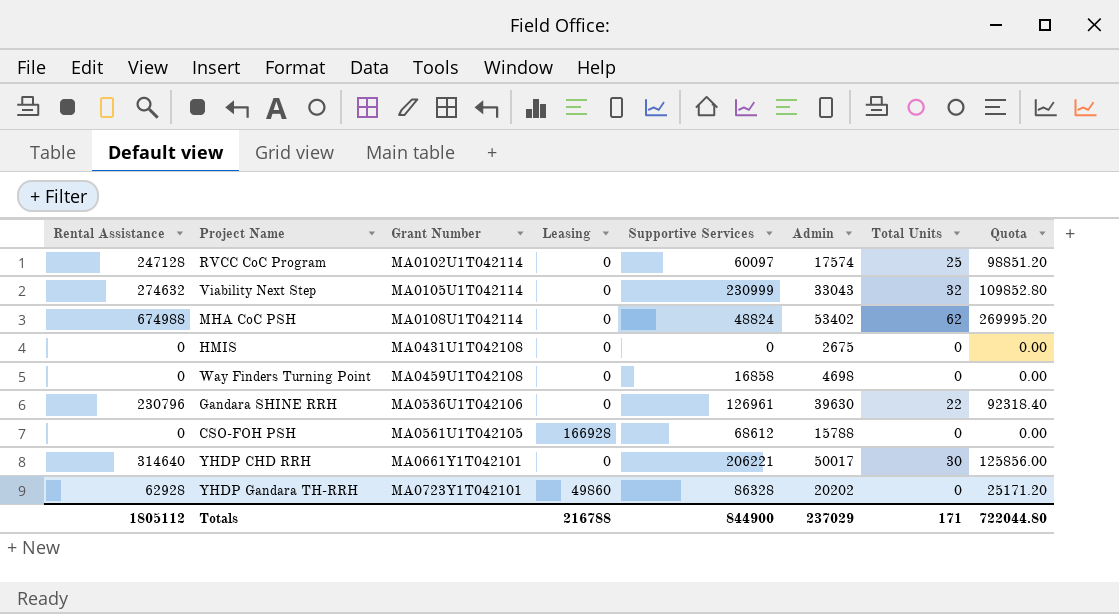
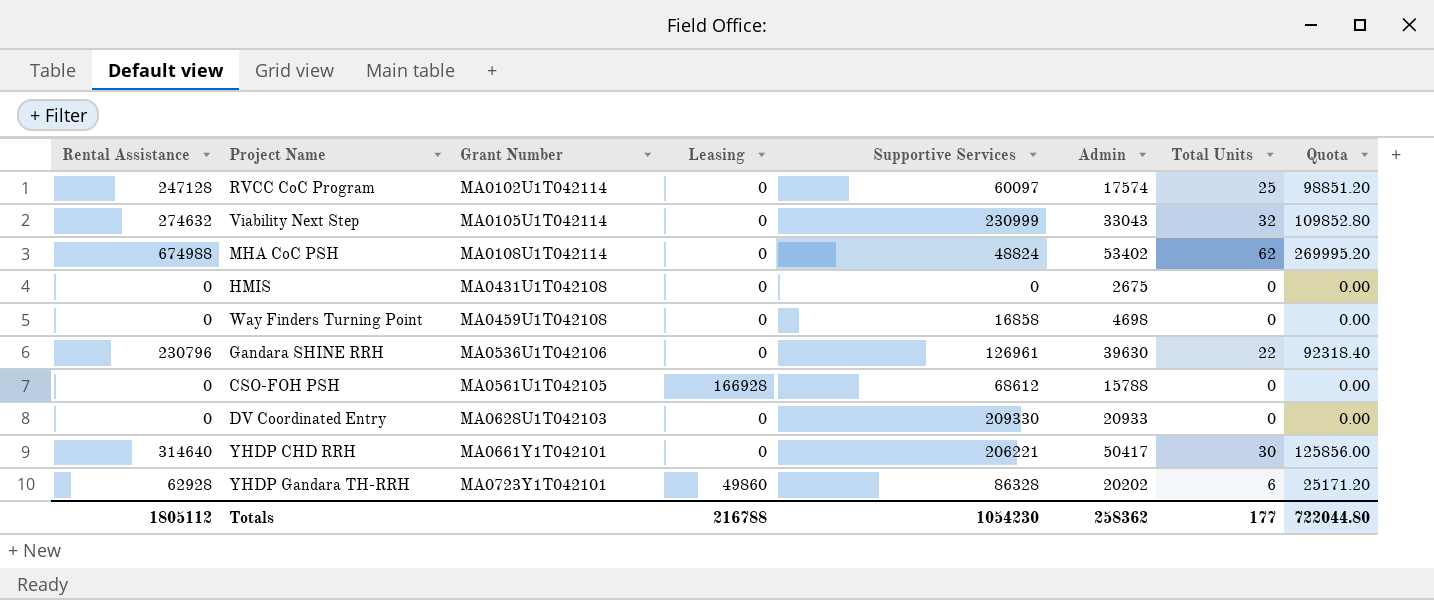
row DV Coordinated Entry: none -> 0 | MA0628U1T042103 | 0 | 209330 | 20933 | 0 | 0.00
YHDP CHD RRH | Admin: 50017 -> 50417
YHDP Gandara TH-RRH | Total Units: 0 -> 6
Totals | Supportive Services: 844900 -> 1054230
Totals | Admin: 237029 -> 258362
Totals | Total Units: 171 -> 177

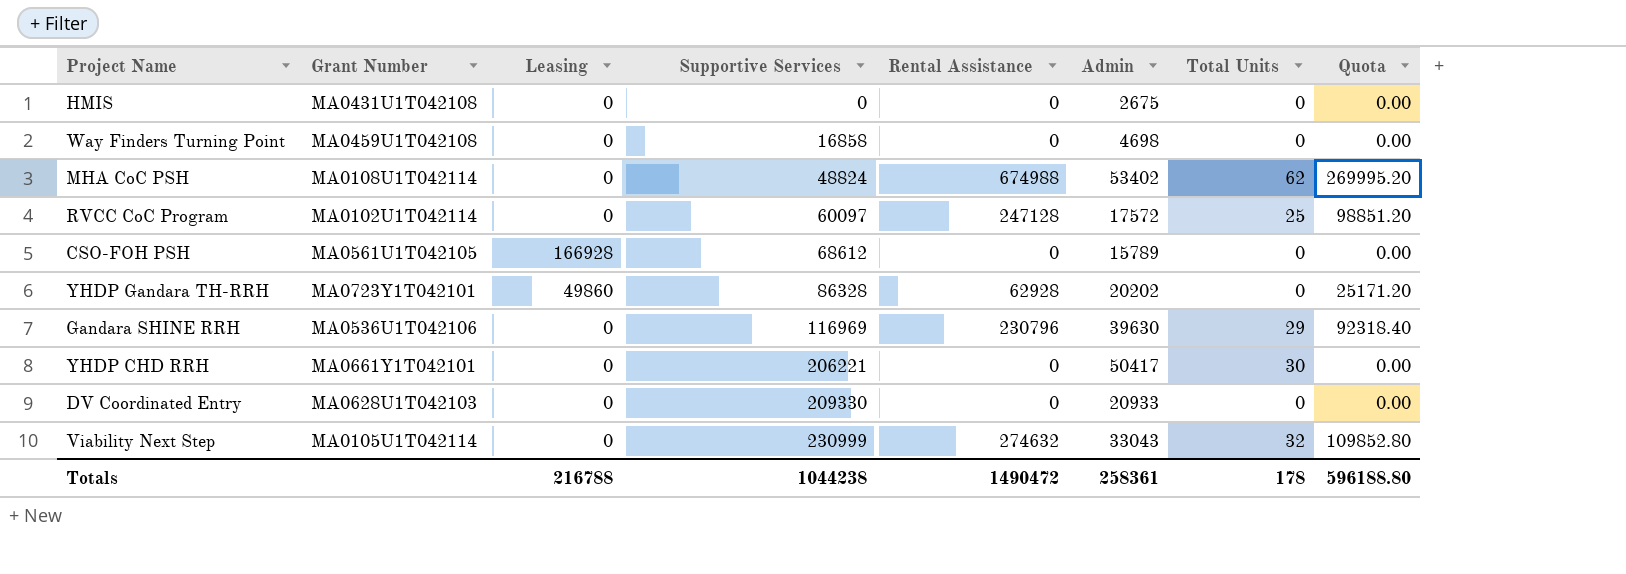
row order: Grant Number ascending -> Supportive Services ascending
column Rental Assistance | position: 1 -> 5
RVCC CoC Program | Admin: 17574 -> 17572
CSO-FOH PSH | Admin: 15788 -> 15789
YHDP Gandara TH-RRH | Total Units: 6 -> 0
Gandara SHINE RRH | Supportive Services: 126961 -> 116969
Gandara SHINE RRH | Total Units: 22 -> 29
YHDP CHD RRH | Rental Assistance: 314640 -> 0
YHDP CHD RRH | Quota: 125856.00 -> 0.00
Totals | Supportive Services: 1054230 -> 1044238
Totals | Rental Assistance: 1805112 -> 1490472
Totals | Admin: 258362 -> 258361
Totals | Total Units: 177 -> 178
Totals | Quota: 722044.80 -> 596188.80

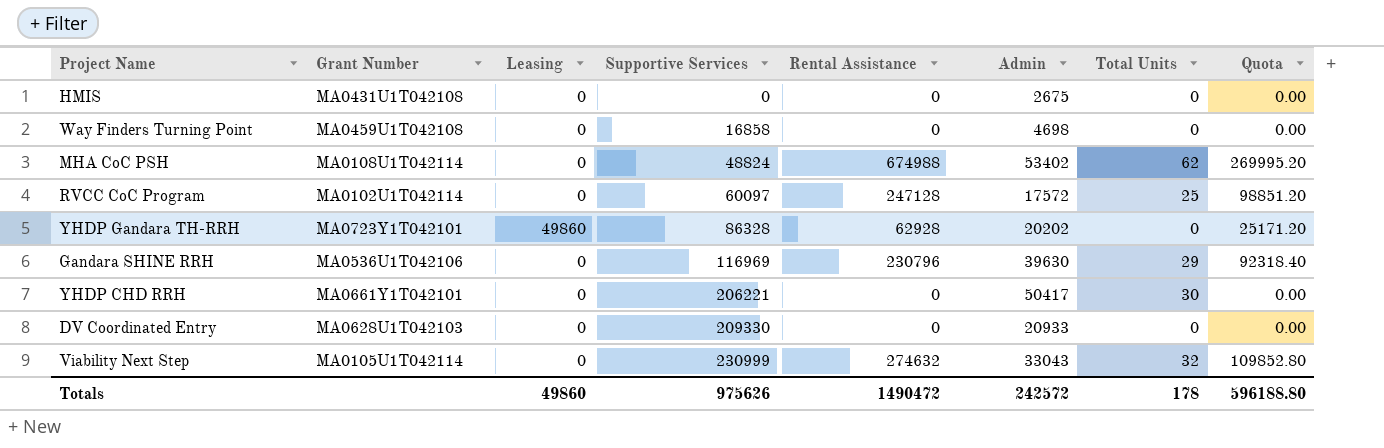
row CSO-FOH PSH: MA0561U1T042105 | 166928 | 68612 | 0 | 15789 | 0 | 0.00 -> none
Totals | Leasing: 216788 -> 49860
Totals | Supportive Services: 1044238 -> 975626
Totals | Admin: 258361 -> 242572

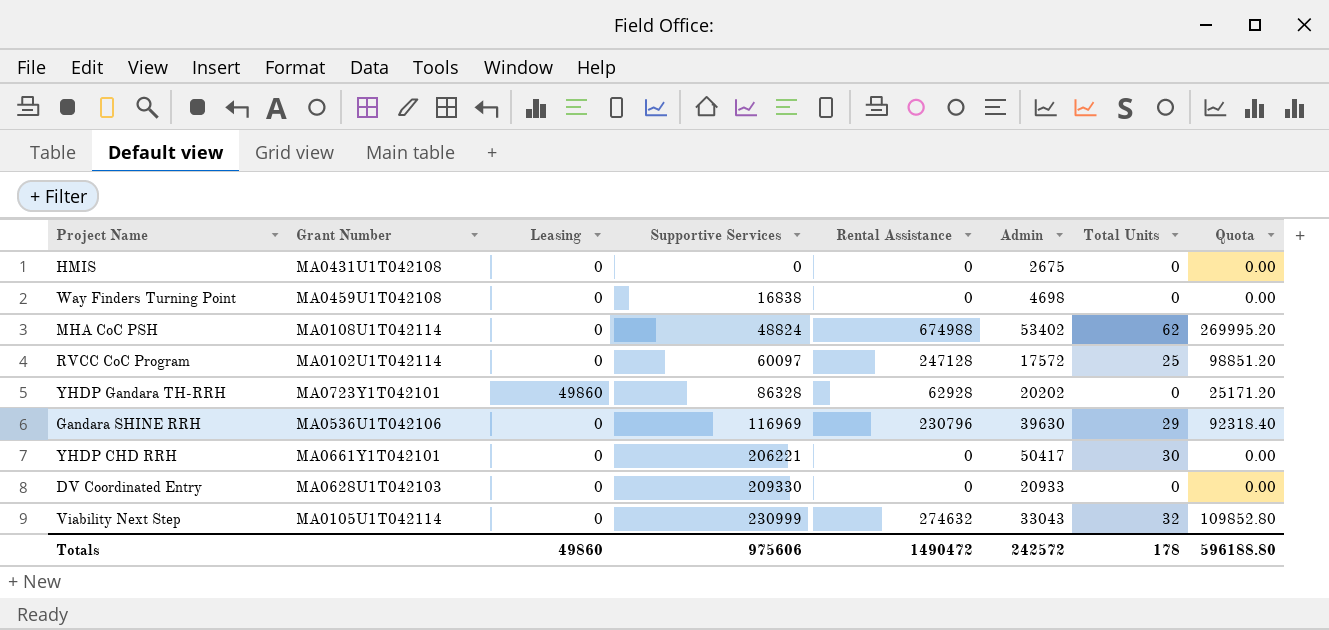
Way Finders Turning Point | Supportive Services: 16858 -> 16838
Totals | Supportive Services: 975626 -> 975606

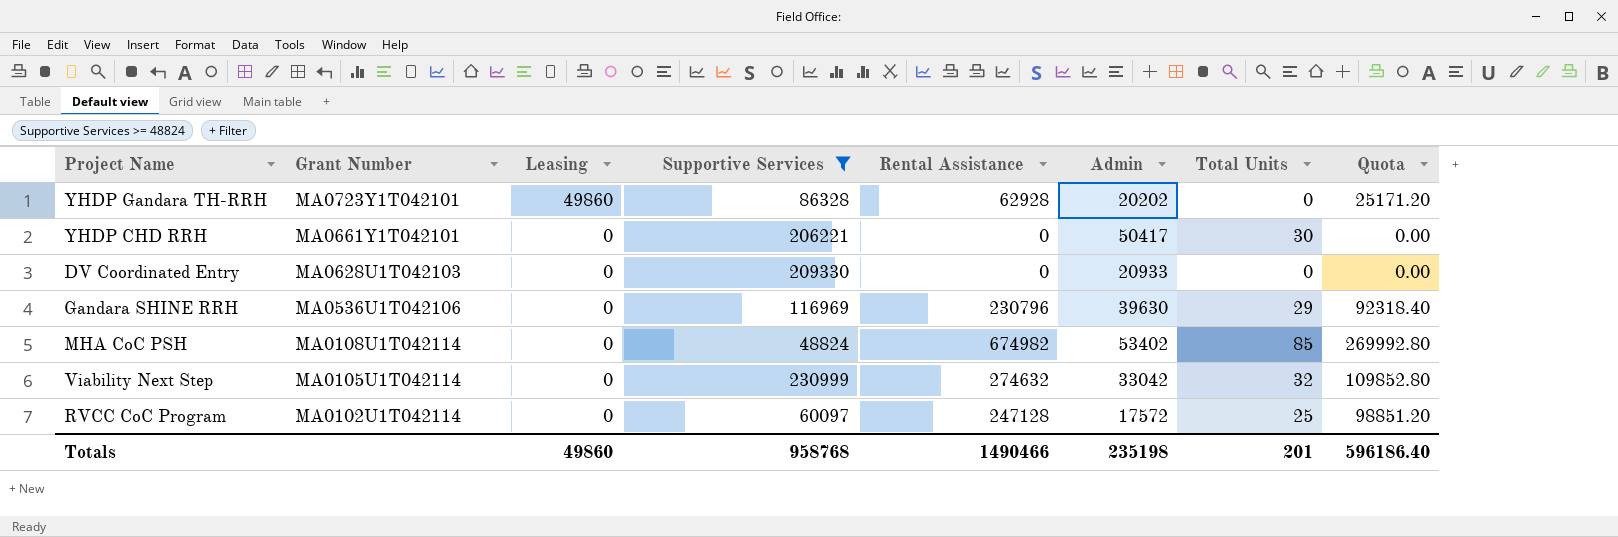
filter: none -> Supportive Services >= 48824
row order: Supportive Services ascending -> Grant Number descending
MHA CoC PSH | Rental Assistance: 674988 -> 674982
MHA CoC PSH | Total Units: 62 -> 85
MHA CoC PSH | Quota: 269995.20 -> 269992.80
Viability Next Step | Admin: 33043 -> 33042
Totals | Supportive Services: 975606 -> 958768
Totals | Rental Assistance: 1490472 -> 1490466
Totals | Admin: 242572 -> 235198
Totals | Total Units: 178 -> 201
Totals | Quota: 596188.80 -> 596186.40

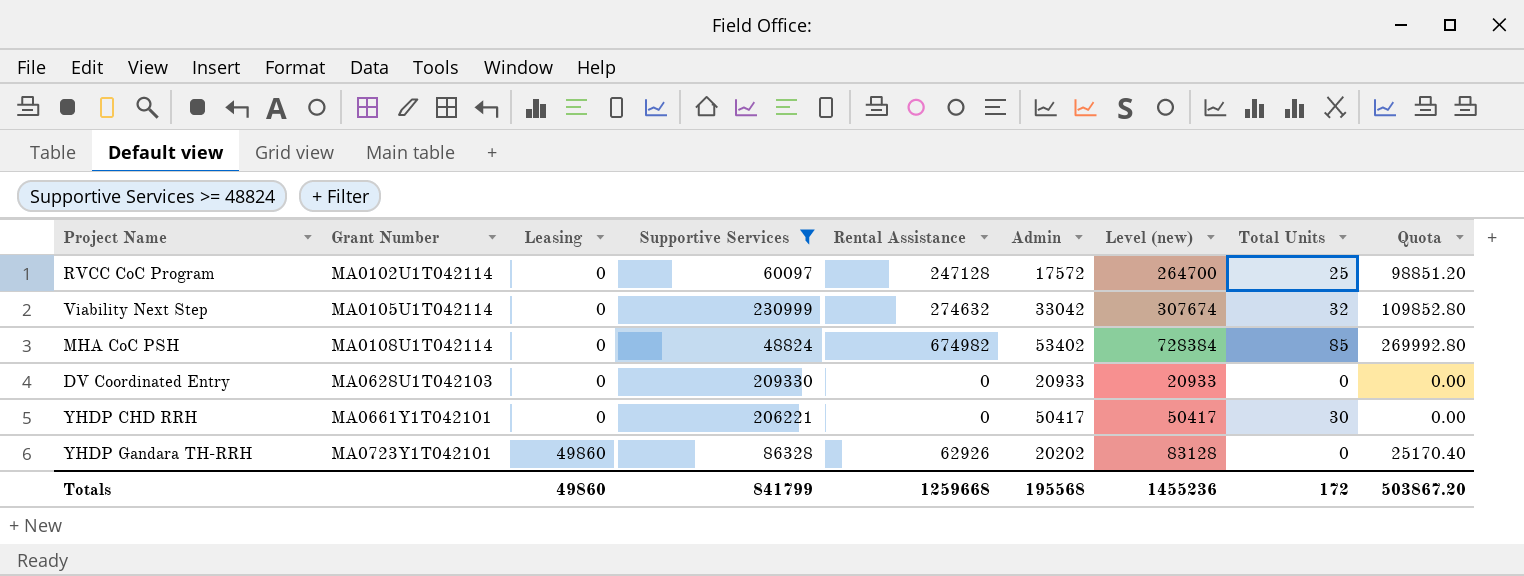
row order: Grant Number descending -> Grant Number ascending
column Level (new) | formula: none -> [Rental Assistance] + [Admin]
row Gandara SHINE RRH: MA0536U1T042106 | 0 | 116969 | 230796 | 39630 | 29 | 92318.40 -> none
YHDP Gandara TH-RRH | Rental Assistance: 62928 -> 62926
YHDP Gandara TH-RRH | Quota: 25171.20 -> 25170.40
Totals | Supportive Services: 958768 -> 841799
Totals | Rental Assistance: 1490466 -> 1259668
Totals | Admin: 235198 -> 195568
Totals | Total Units: 201 -> 172
Totals | Quota: 596186.40 -> 503867.20

